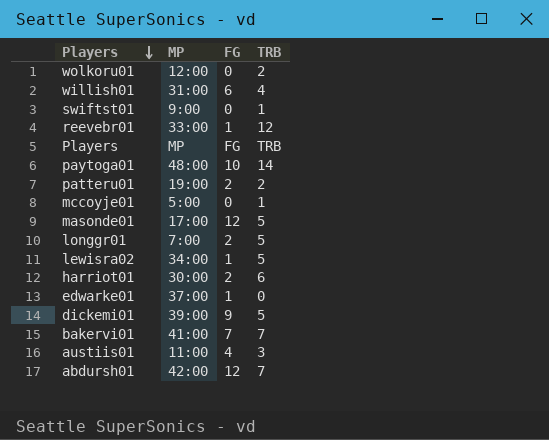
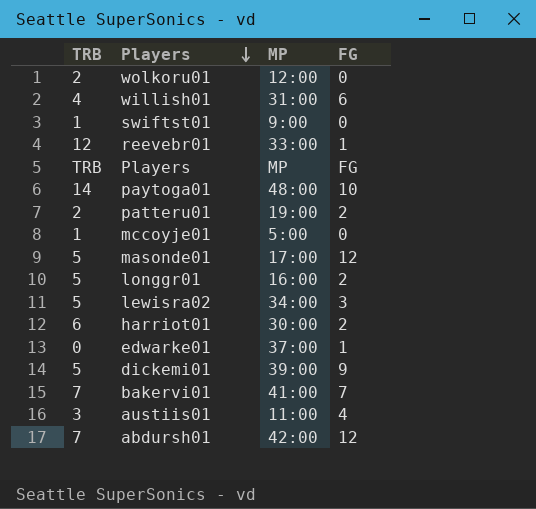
column TRB | position: 4 -> 1
longgr01 | MP: 7:00 -> 16:00
lewisra02 | FG: 1 -> 3

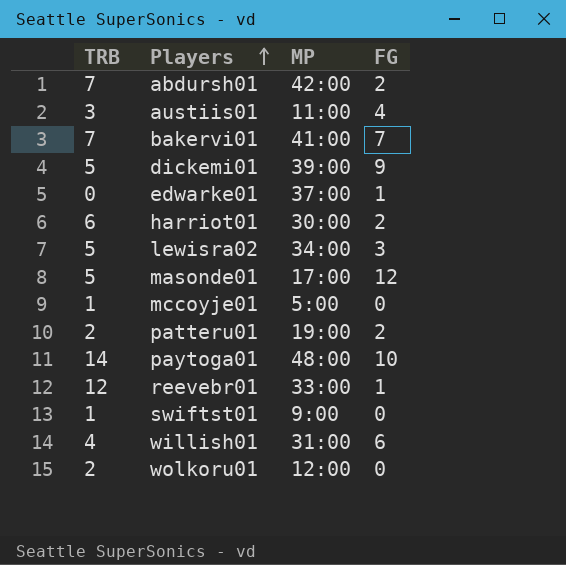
row order: Players descending -> Players ascending
row Players: TRB | MP | FG -> none
row longgr01: 5 | 16:00 | 2 -> none
abdursh01 | FG: 12 -> 2

